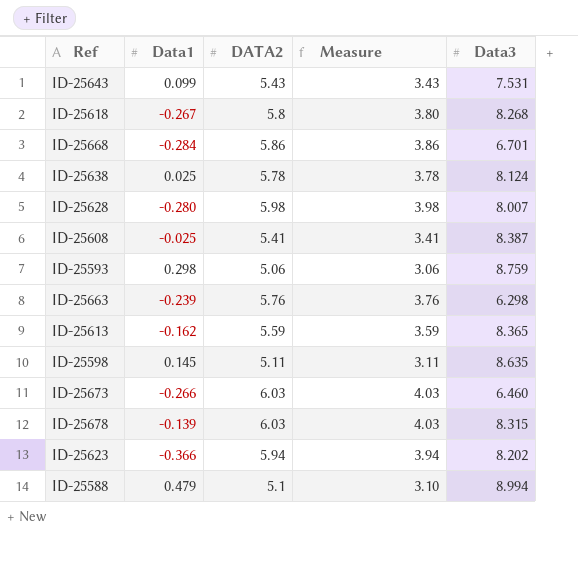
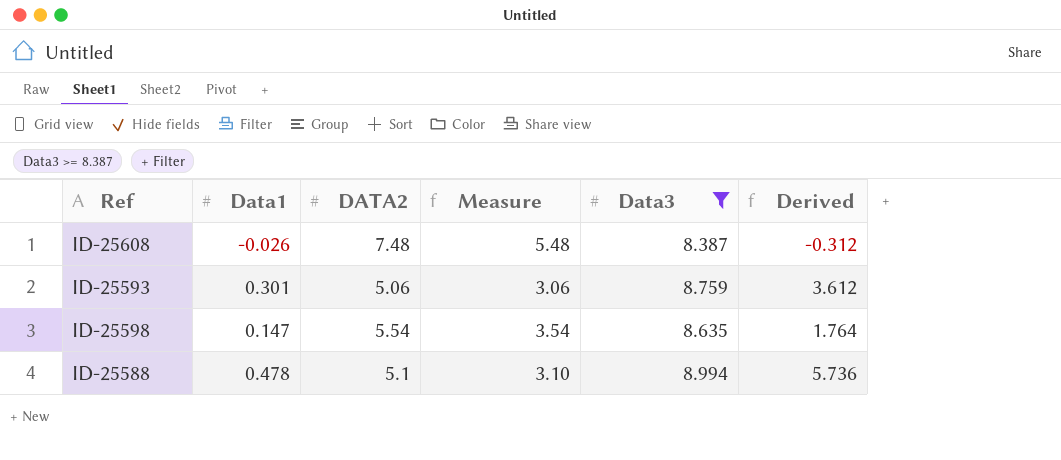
filter: none -> Data3 >= 8.387
column Derived | formula: none -> [Data1] * 12
ID-25608 | Data1: -0.025 -> -0.026
ID-25608 | DATA2: 5.41 -> 7.48
ID-25608 | Measure: 3.41 -> 5.48
ID-25593 | Data1: 0.298 -> 0.301
ID-25598 | Data1: 0.145 -> 0.147
ID-25598 | DATA2: 5.11 -> 5.54
ID-25598 | Measure: 3.11 -> 3.54
ID-25588 | Data1: 0.479 -> 0.478

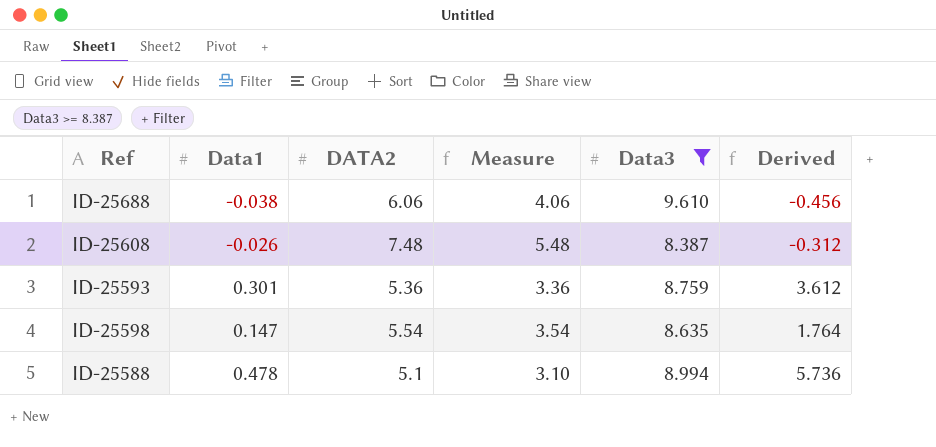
row ID-25688: none -> -0.038 | 6.06 | 4.06 | 9.610 | -0.456
ID-25593 | DATA2: 5.06 -> 5.36
ID-25593 | Measure: 3.06 -> 3.36

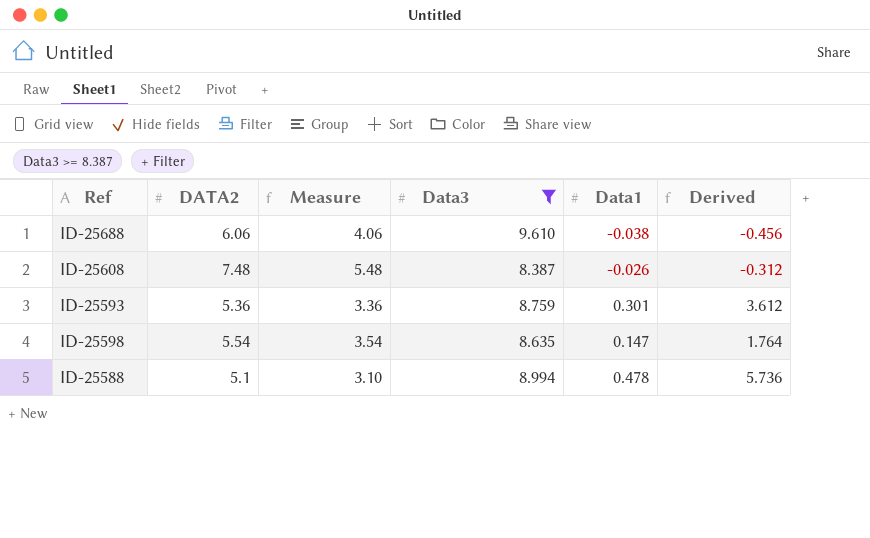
column Data1 | position: 2 -> 5

